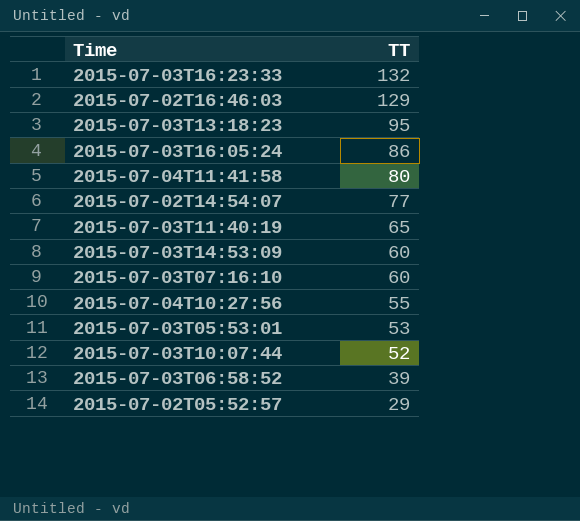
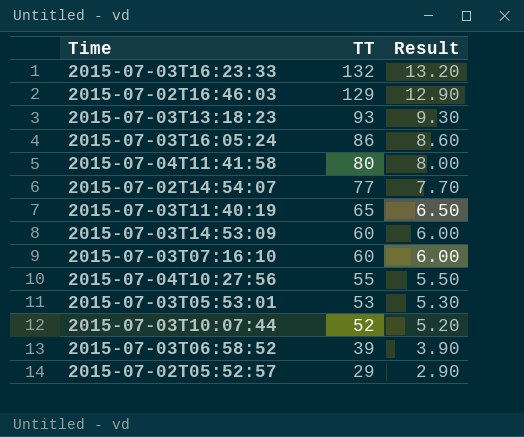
column Result | formula: none -> [TT] * 0.1
2015-07-03T13:18:23 | TT: 95 -> 93

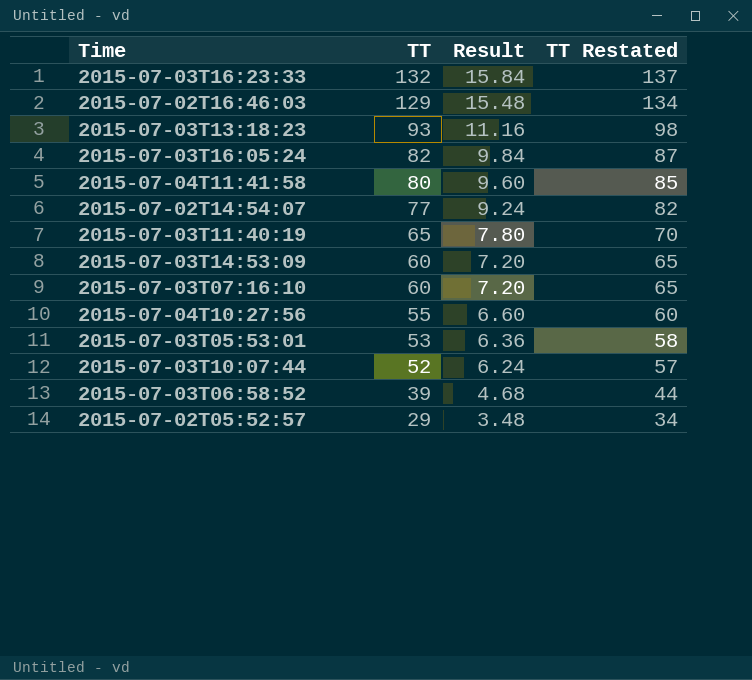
column Result | formula: [TT] * 0.1 -> [TT] * 0.12
column TT Restated | formula: none -> [TT] + 5
2015-07-03T16:05:24 | TT: 86 -> 82

